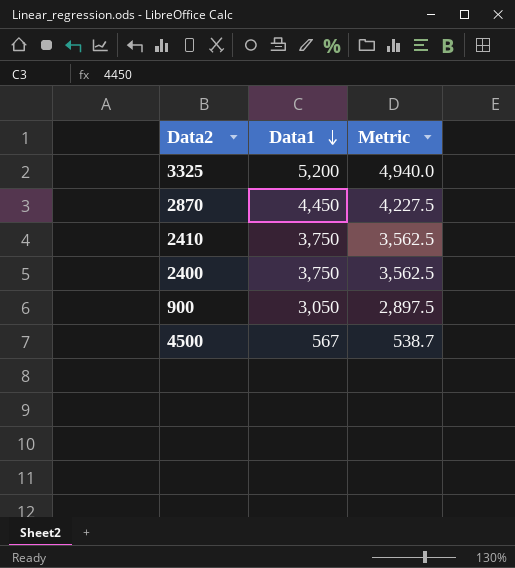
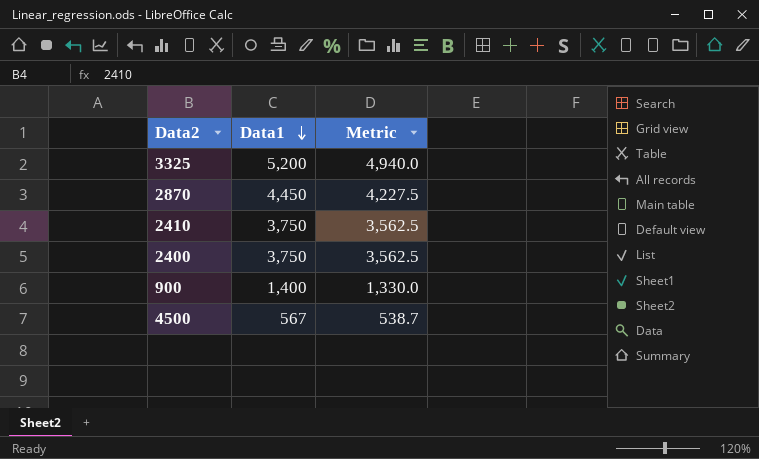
900 | Data1: 3,050 -> 1,400
900 | Metric: 2,897.5 -> 1,330.0

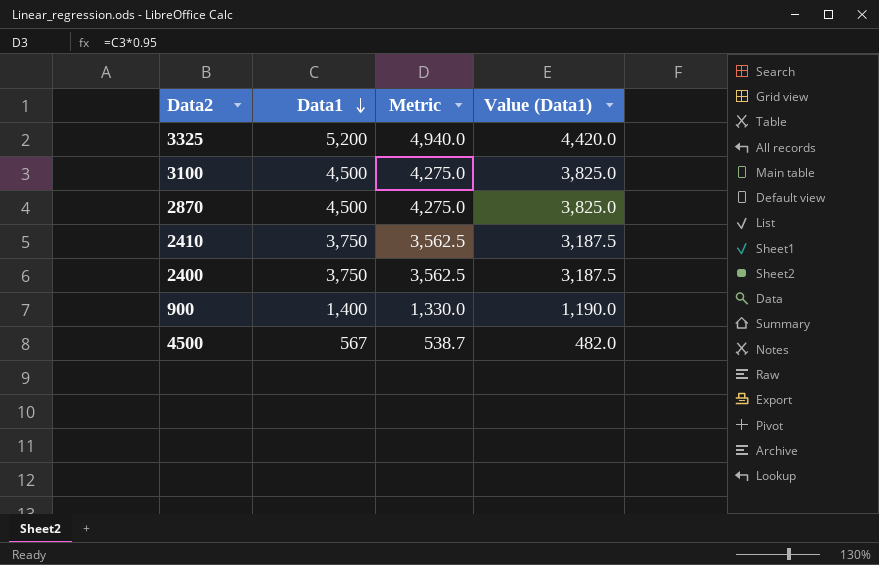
column Value (Data1) | formula: none -> [Data1] * 0.85
row 3100: none -> 4,500 | 4,275.0 | 3,825.0
2870 | Data1: 4,450 -> 4,500
2870 | Metric: 4,227.5 -> 4,275.0

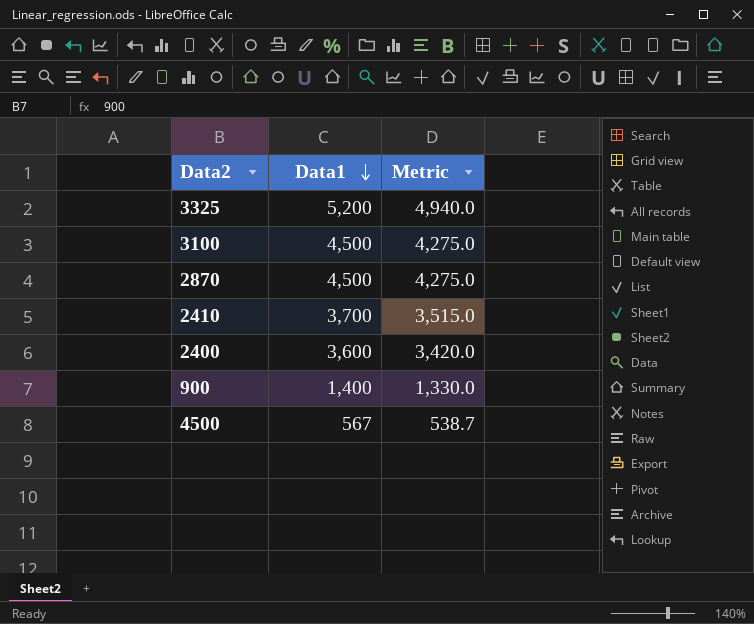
column Value (Data1) | formula: [Data1] * 0.85 -> none
2410 | Data1: 3,750 -> 3,700
2410 | Metric: 3,562.5 -> 3,515.0
2400 | Data1: 3,750 -> 3,600
2400 | Metric: 3,562.5 -> 3,420.0

